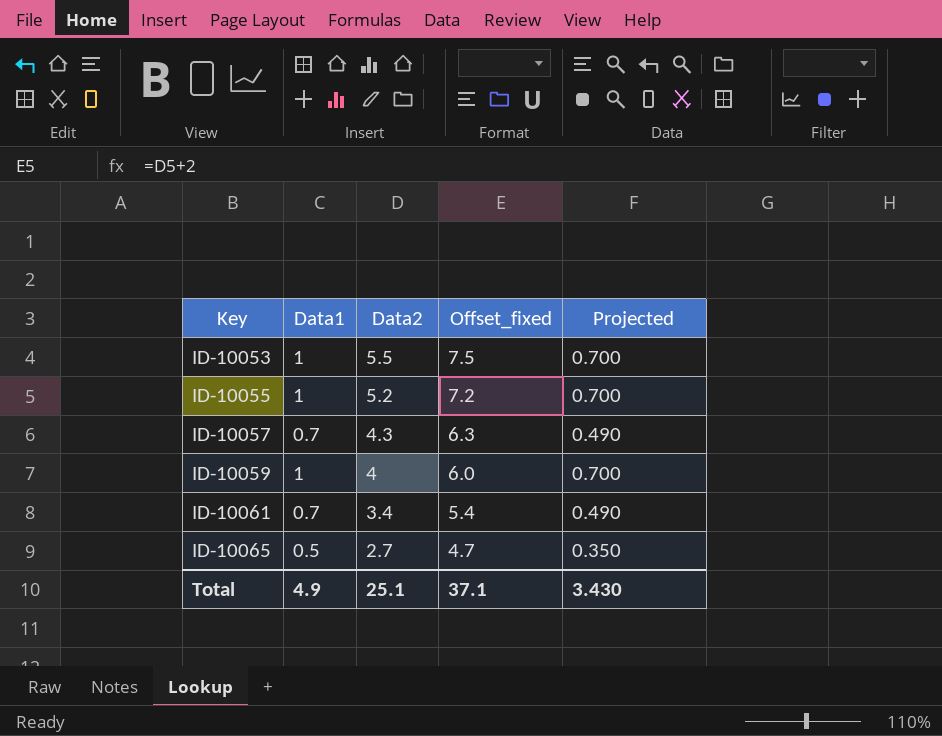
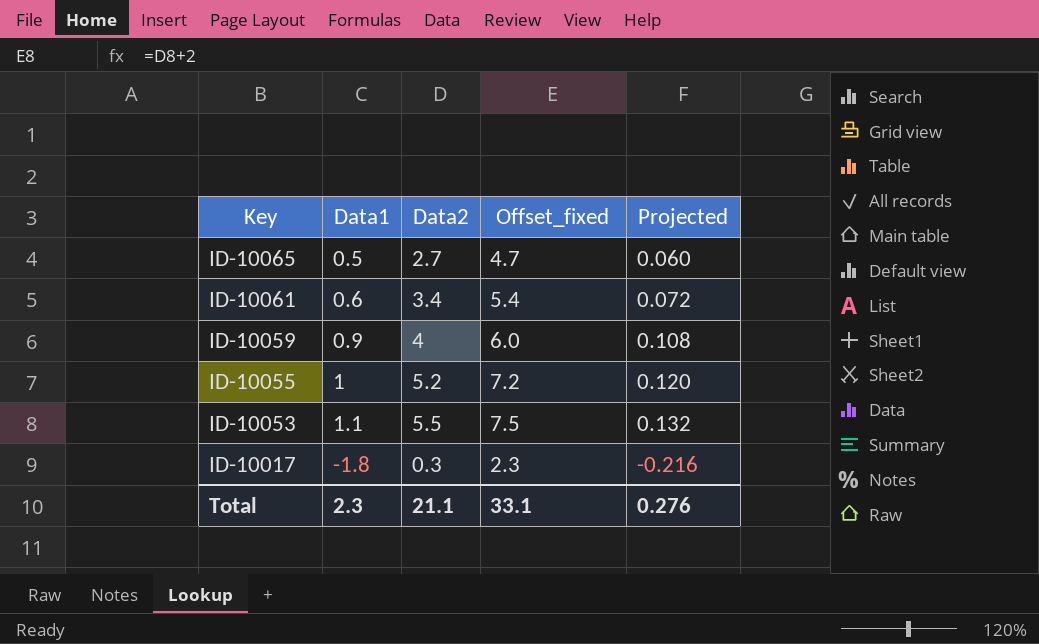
row order: Key ascending -> Key descending
column Projected | formula: [Data1] * 0.7 -> [Data1] * 0.12
row ID-10057: 0.7 | 4.3 | 6.3 | 0.490 -> none
ID-10061 | Data1: 0.7 -> 0.6
ID-10059 | Data1: 1 -> 0.9
ID-10053 | Data1: 1 -> 1.1
row ID-10017: none -> -1.8 | 0.3 | 2.3 | -0.216
Total | Data1: 4.9 -> 2.3
Total | Data2: 25.1 -> 21.1
Total | Offset_fixed: 37.1 -> 33.1
Total | Projected: 3.430 -> 0.276

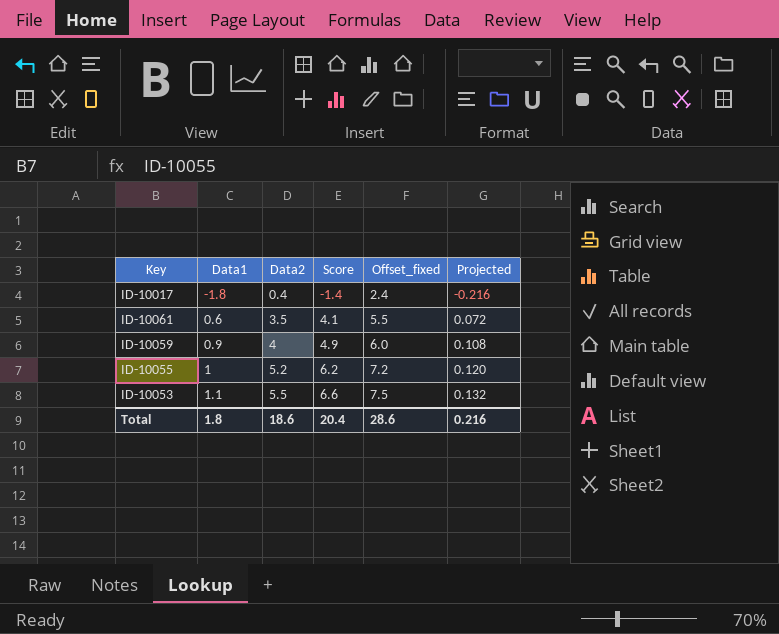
row order: Key descending -> Data1 ascending
column Score | formula: none -> [Data1] + [Data2]
row ID-10065: 0.5 | 2.7 | 4.7 | 0.060 -> none
ID-10017 | Data2: 0.3 -> 0.4
ID-10017 | Offset_fixed: 2.3 -> 2.4
ID-10061 | Data2: 3.4 -> 3.5
ID-10061 | Offset_fixed: 5.4 -> 5.5
Total | Data1: 2.3 -> 1.8
Total | Data2: 21.1 -> 18.6
Total | Offset_fixed: 33.1 -> 28.6
Total | Projected: 0.276 -> 0.216

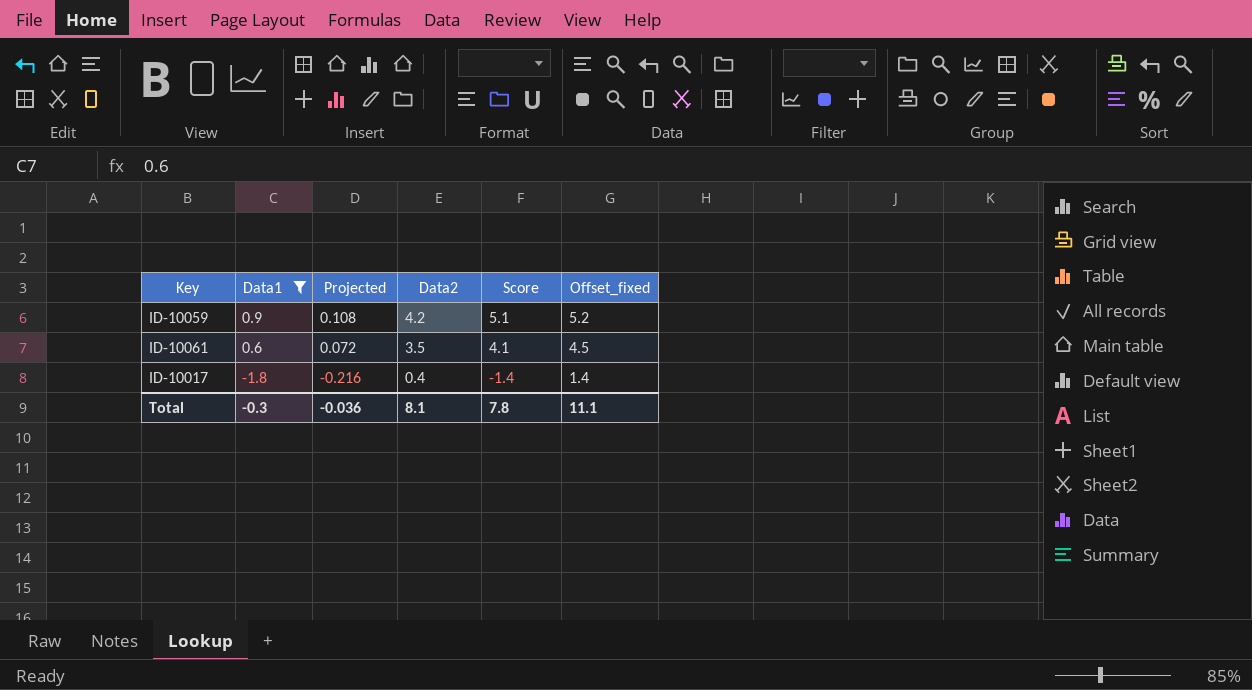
filter: none -> Data1 <= 0.9
row order: Data1 ascending -> Data1 descending
column Projected | position: 6 -> 3
column Offset_fixed | formula: [Data2] + 2 -> [Data2] + 1
ID-10059 | Data2: 4 -> 4.2
ID-10059 | Score: 4.9 -> 5.1
Total | Data1: 1.8 -> -0.3
Total | Projected: 0.216 -> -0.036
Total | Data2: 18.6 -> 8.1
Total | Score: 20.4 -> 7.8
Total | Offset_fixed: 28.6 -> 11.1

